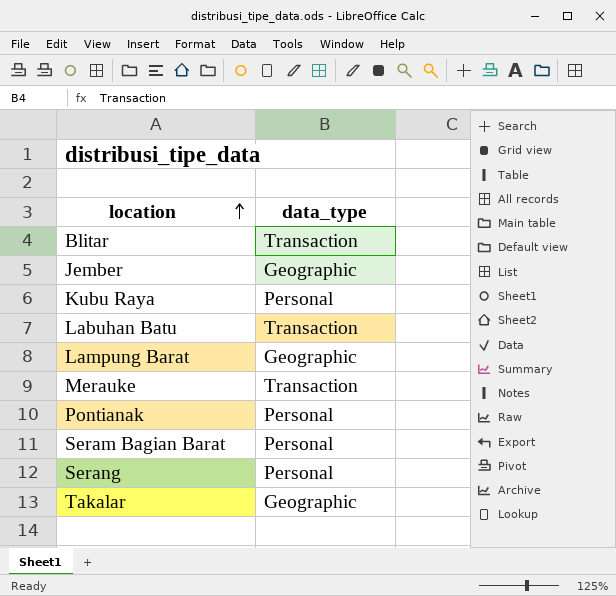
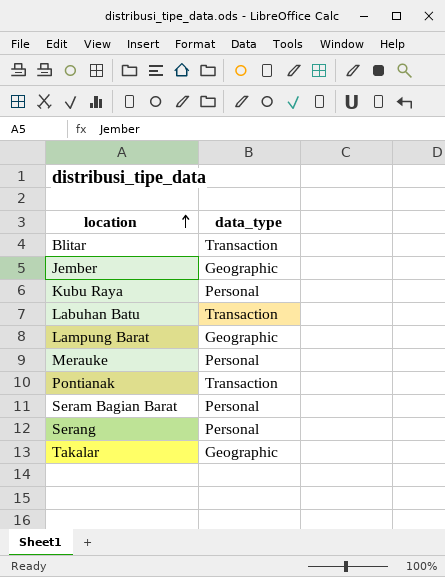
Merauke | data_type: Transaction -> Personal
Pontianak | data_type: Personal -> Transaction

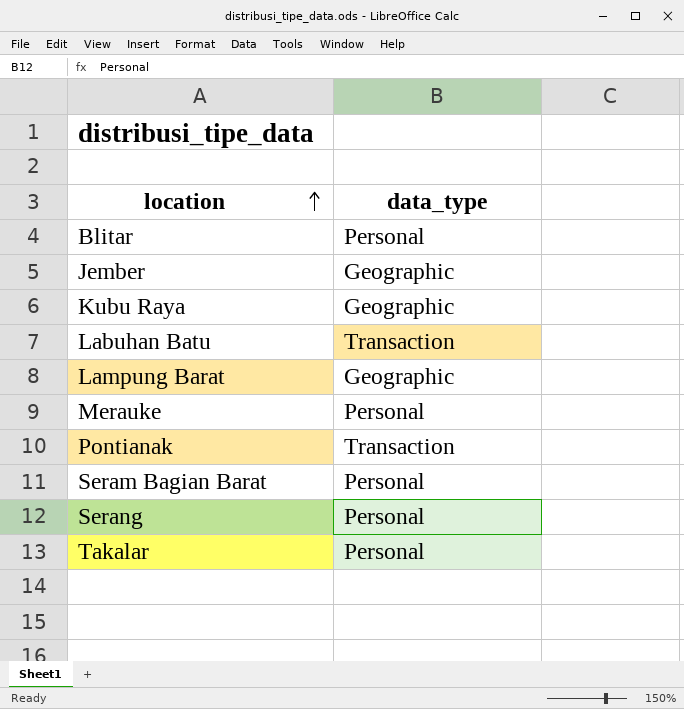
Blitar | data_type: Transaction -> Personal
Kubu Raya | data_type: Personal -> Geographic
Takalar | data_type: Geographic -> Personal

